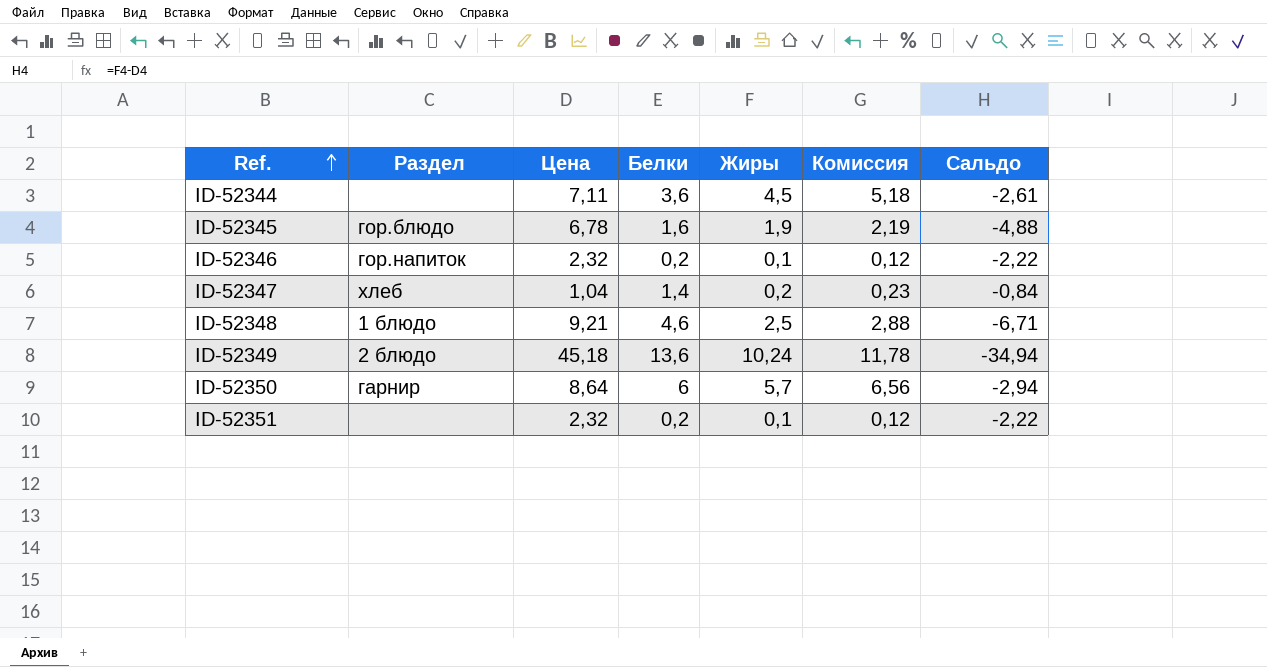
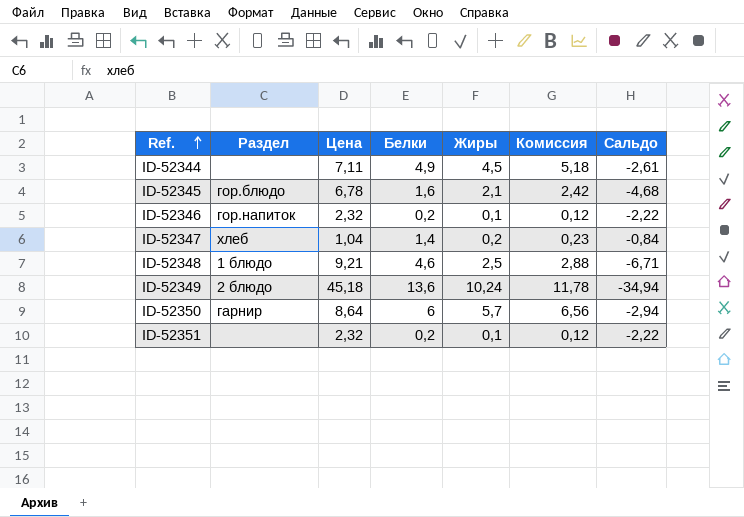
ID-52344 | Белки: 3,6 -> 4,9
ID-52345 | Жиры: 1,9 -> 2,1
ID-52345 | Комиссия: 2,19 -> 2,42
ID-52345 | Сальдо: -4,88 -> -4,68

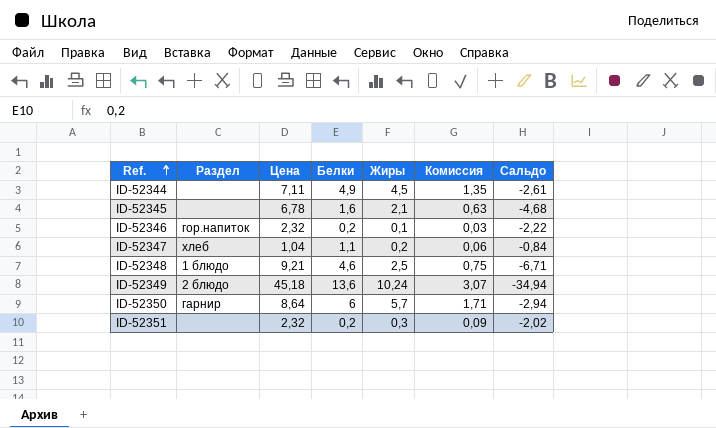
column Комиссия | formula: [Жиры] * 1,15 -> [Жиры] * 0,3
ID-52345 | Раздел: гор.блюдо -> none
ID-52347 | Белки: 1,4 -> 1,1
ID-52351 | Жиры: 0,1 -> 0,3
ID-52351 | Сальдо: -2,22 -> -2,02

